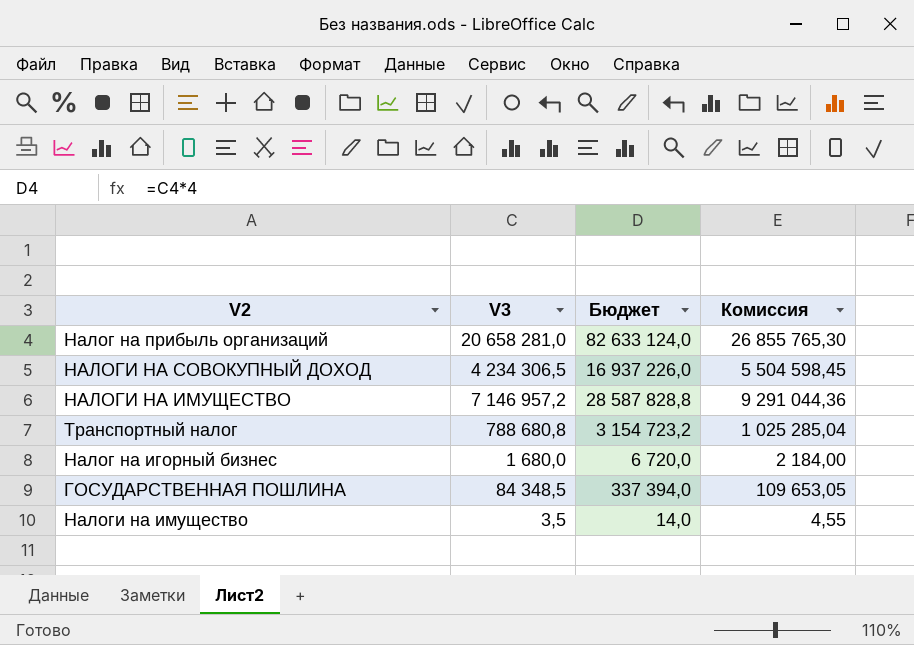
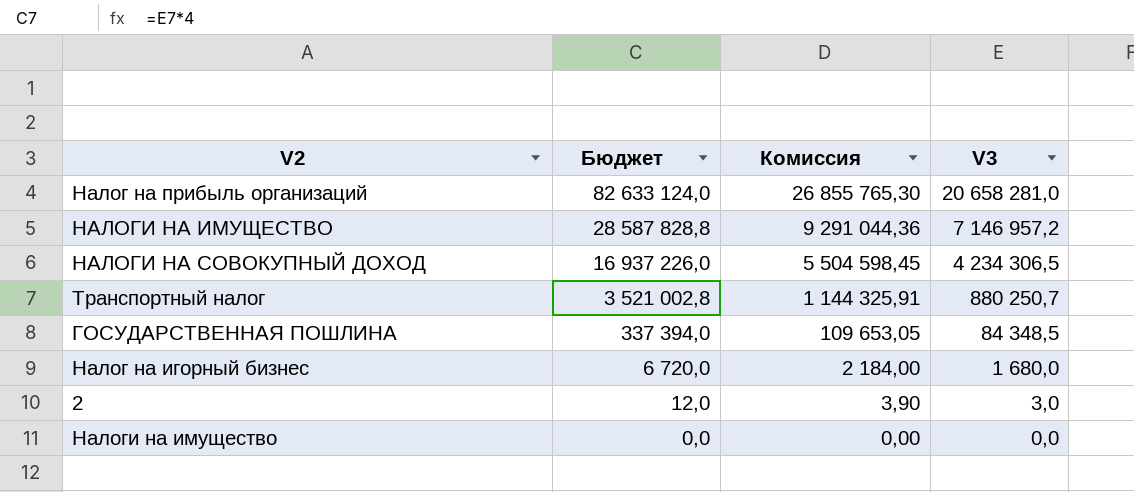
row order: none -> Бюджет descending
column V3 | position: 2 -> 4
Транспортный налог | Бюджет: 3 154 723,2 -> 3 521 002,8
Транспортный налог | Комиссия: 1 025 285,04 -> 1 144 325,91
Транспортный налог | V3: 788 680,8 -> 880 250,7
row 2: none -> 12,0 | 3,90 | 3,0
Налоги на имущество | Бюджет: 14,0 -> 0,0
Налоги на имущество | Комиссия: 4,55 -> 0,00
Налоги на имущество | V3: 3,5 -> 0,0

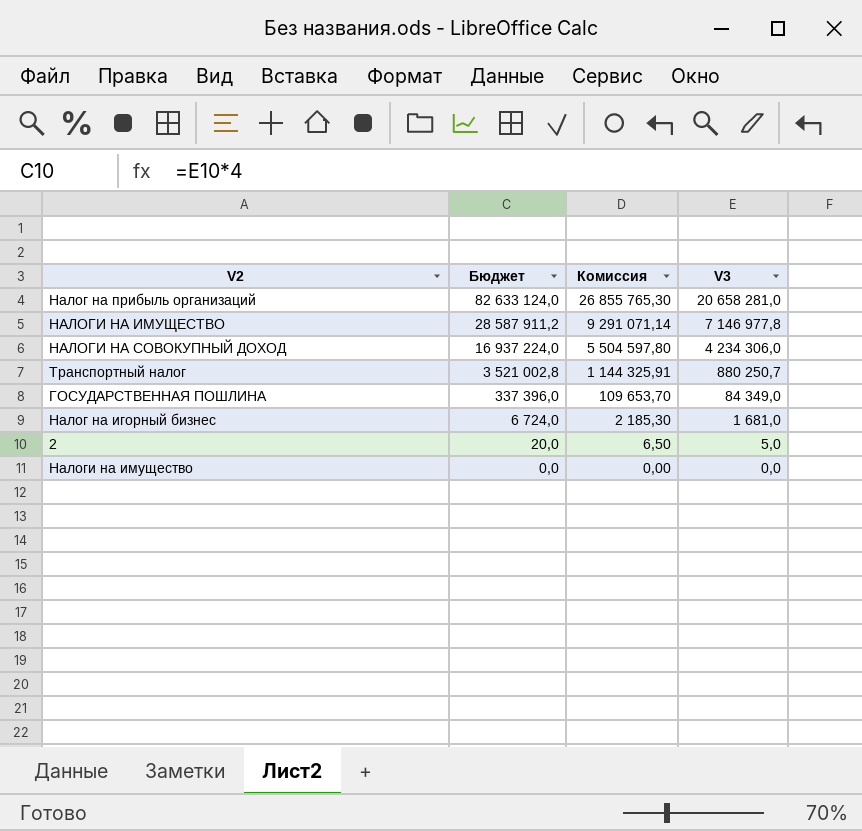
НАЛОГИ НА ИМУЩЕСТВО | Бюджет: 28 587 828,8 -> 28 587 911,2
НАЛОГИ НА ИМУЩЕСТВО | Комиссия: 9 291 044,36 -> 9 291 071,14
НАЛОГИ НА ИМУЩЕСТВО | V3: 7 146 957,2 -> 7 146 977,8
НАЛОГИ НА СОВОКУПНЫЙ ДОХОД | Бюджет: 16 937 226,0 -> 16 937 224,0
НАЛОГИ НА СОВОКУПНЫЙ ДОХОД | Комиссия: 5 504 598,45 -> 5 504 597,80
НАЛОГИ НА СОВОКУПНЫЙ ДОХОД | V3: 4 234 306,5 -> 4 234 306,0
ГОСУДАРСТВЕННАЯ ПОШЛИНА | Бюджет: 337 394,0 -> 337 396,0
ГОСУДАРСТВЕННАЯ ПОШЛИНА | Комиссия: 109 653,05 -> 109 653,70
ГОСУДАРСТВЕННАЯ ПОШЛИНА | V3: 84 348,5 -> 84 349,0
Налог на игорный бизнес | Бюджет: 6 720,0 -> 6 724,0
Налог на игорный бизнес | Комиссия: 2 184,00 -> 2 185,30
Налог на игорный бизнес | V3: 1 680,0 -> 1 681,0
2 | Бюджет: 12,0 -> 20,0
2 | Комиссия: 3,90 -> 6,50
2 | V3: 3,0 -> 5,0

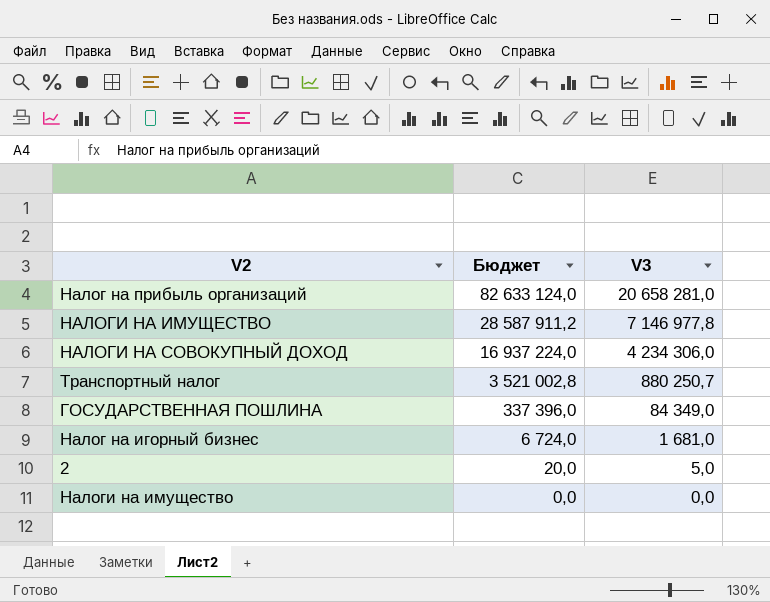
column Комиссия | formula: [V3] * 1,3 -> none

